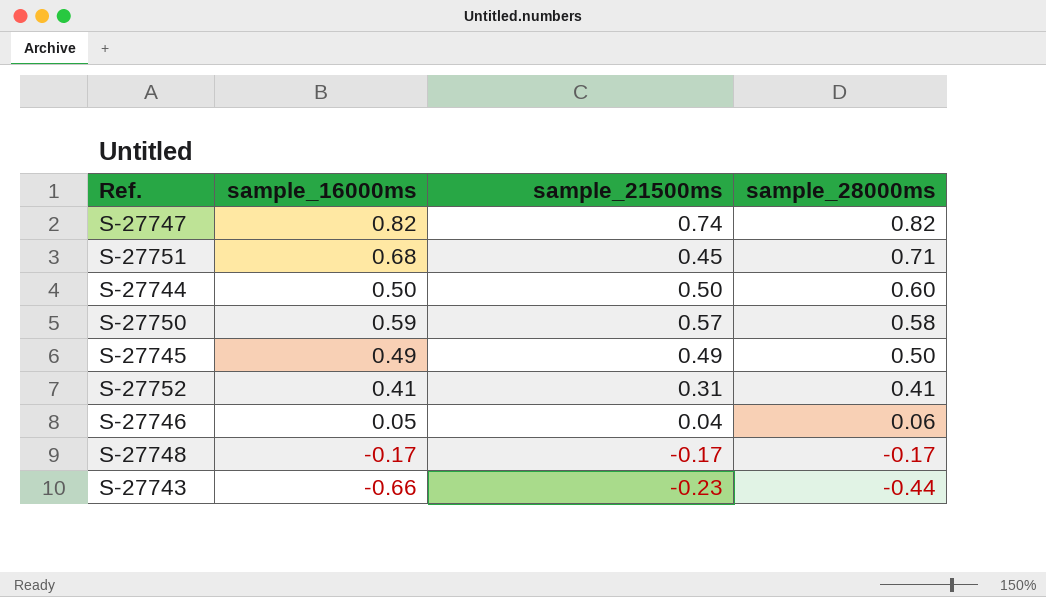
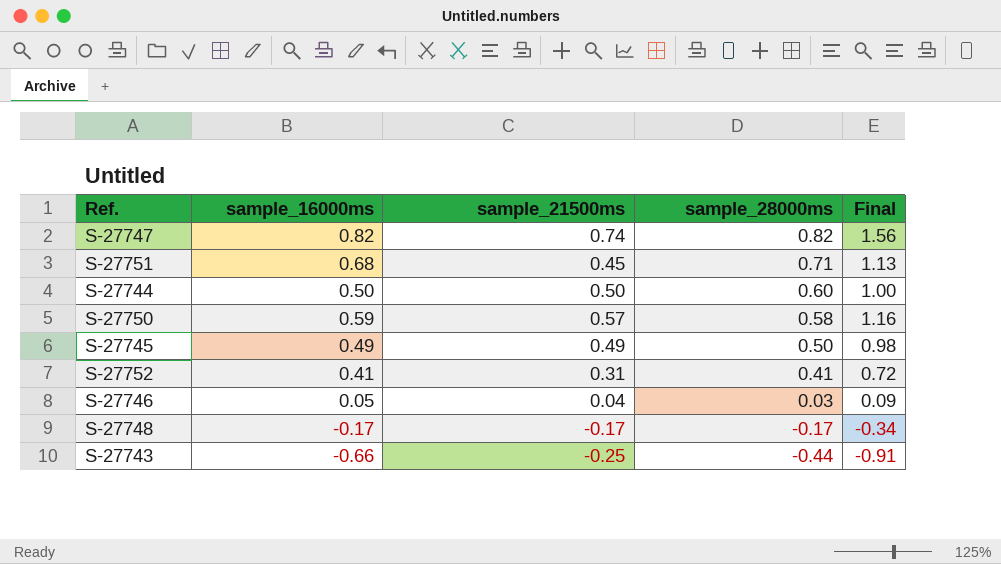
column Final | formula: none -> [sample_16000ms] + [sample_21500ms]
S-27746 | sample_28000ms: 0.06 -> 0.03
S-27743 | sample_21500ms: -0.23 -> -0.25

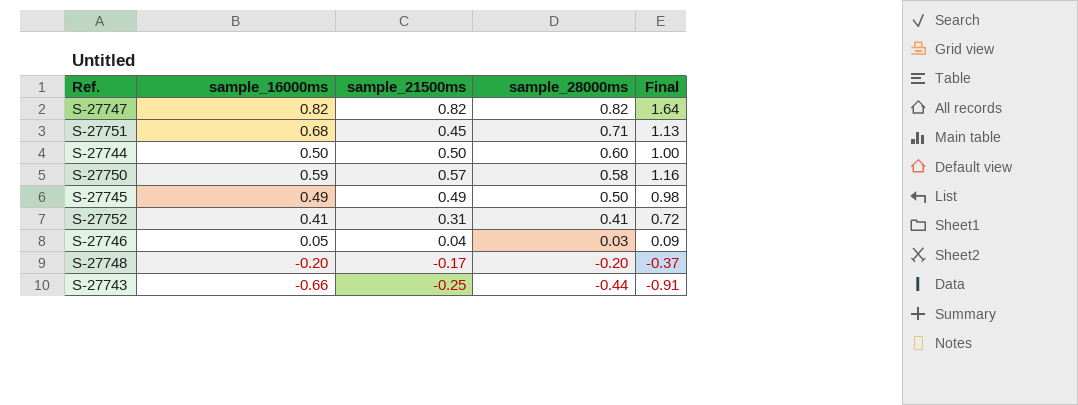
S-27747 | sample_21500ms: 0.74 -> 0.82
S-27747 | Final: 1.56 -> 1.64
S-27748 | sample_16000ms: -0.17 -> -0.20
S-27748 | sample_28000ms: -0.17 -> -0.20
S-27748 | Final: -0.34 -> -0.37

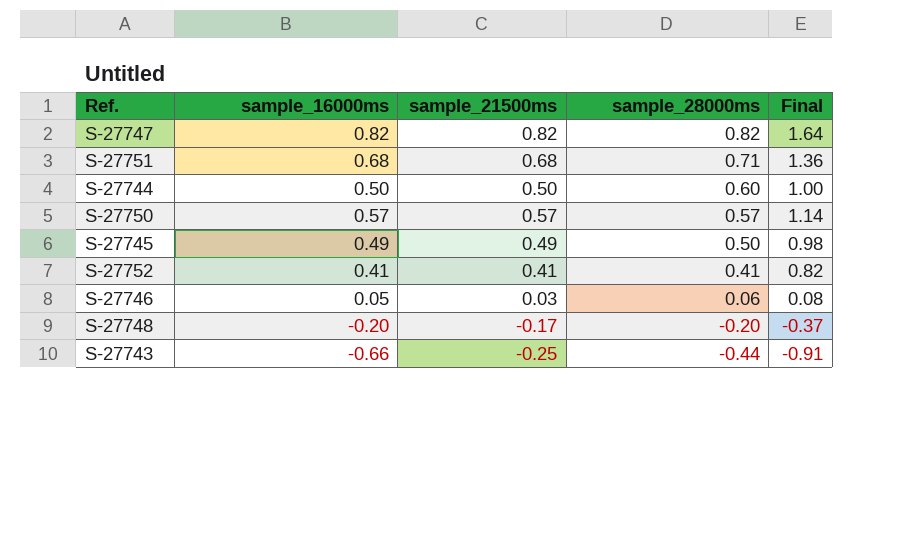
S-27751 | sample_21500ms: 0.45 -> 0.68
S-27751 | Final: 1.13 -> 1.36
S-27750 | sample_16000ms: 0.59 -> 0.57
S-27750 | sample_28000ms: 0.58 -> 0.57
S-27750 | Final: 1.16 -> 1.14
S-27752 | sample_21500ms: 0.31 -> 0.41
S-27752 | Final: 0.72 -> 0.82
S-27746 | sample_21500ms: 0.04 -> 0.03
S-27746 | sample_28000ms: 0.03 -> 0.06
S-27746 | Final: 0.09 -> 0.08

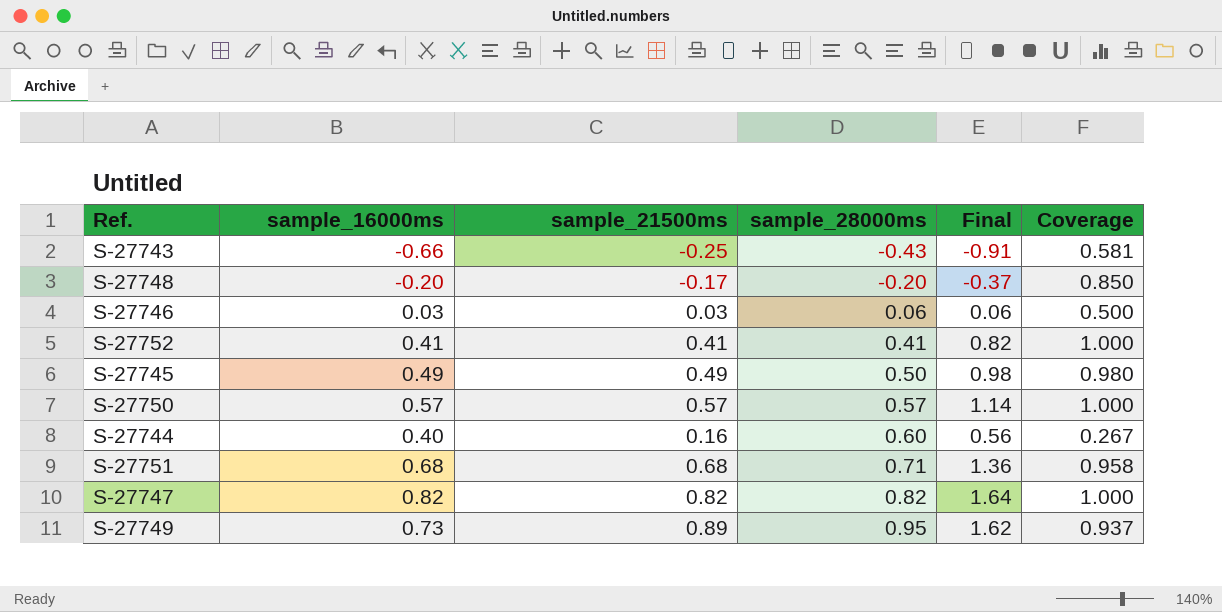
row order: sample_28000ms descending -> sample_28000ms ascending
column Coverage | formula: none -> [sample_21500ms] / [sample_28000ms]
S-27743 | sample_28000ms: -0.44 -> -0.43
S-27746 | sample_16000ms: 0.05 -> 0.03
S-27746 | Final: 0.08 -> 0.06
S-27744 | sample_16000ms: 0.50 -> 0.40
S-27744 | sample_21500ms: 0.50 -> 0.16
S-27744 | Final: 1.00 -> 0.56
row S-27749: none -> 0.73 | 0.89 | 0.95 | 1.62 | 0.937

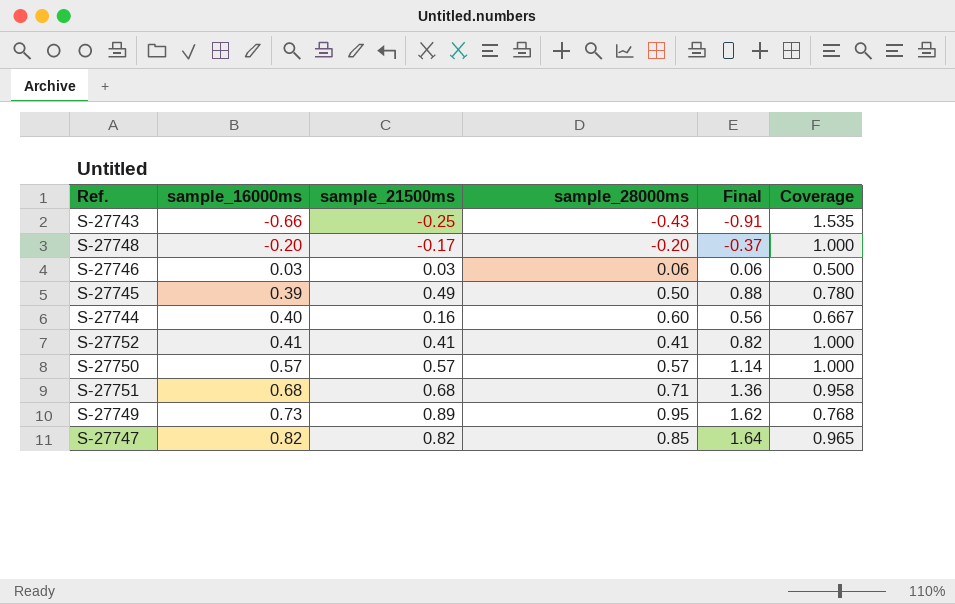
row order: sample_28000ms ascending -> sample_16000ms ascending
column Coverage | formula: [sample_21500ms] / [sample_28000ms] -> [sample_16000ms] / [sample_28000ms]
S-27745 | sample_16000ms: 0.49 -> 0.39
S-27745 | Final: 0.98 -> 0.88
S-27747 | sample_28000ms: 0.82 -> 0.85

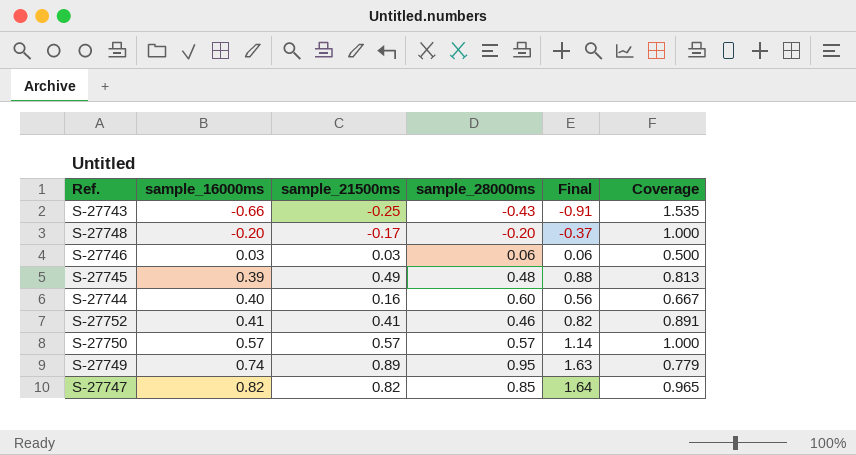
row S-27751: 0.68 | 0.68 | 0.71 | 1.36 | 0.958 -> none
S-27745 | sample_28000ms: 0.50 -> 0.48
S-27745 | Coverage: 0.780 -> 0.813
S-27752 | sample_28000ms: 0.41 -> 0.46
S-27752 | Coverage: 1.000 -> 0.891
S-27749 | sample_16000ms: 0.73 -> 0.74
S-27749 | Final: 1.62 -> 1.63
S-27749 | Coverage: 0.768 -> 0.779

